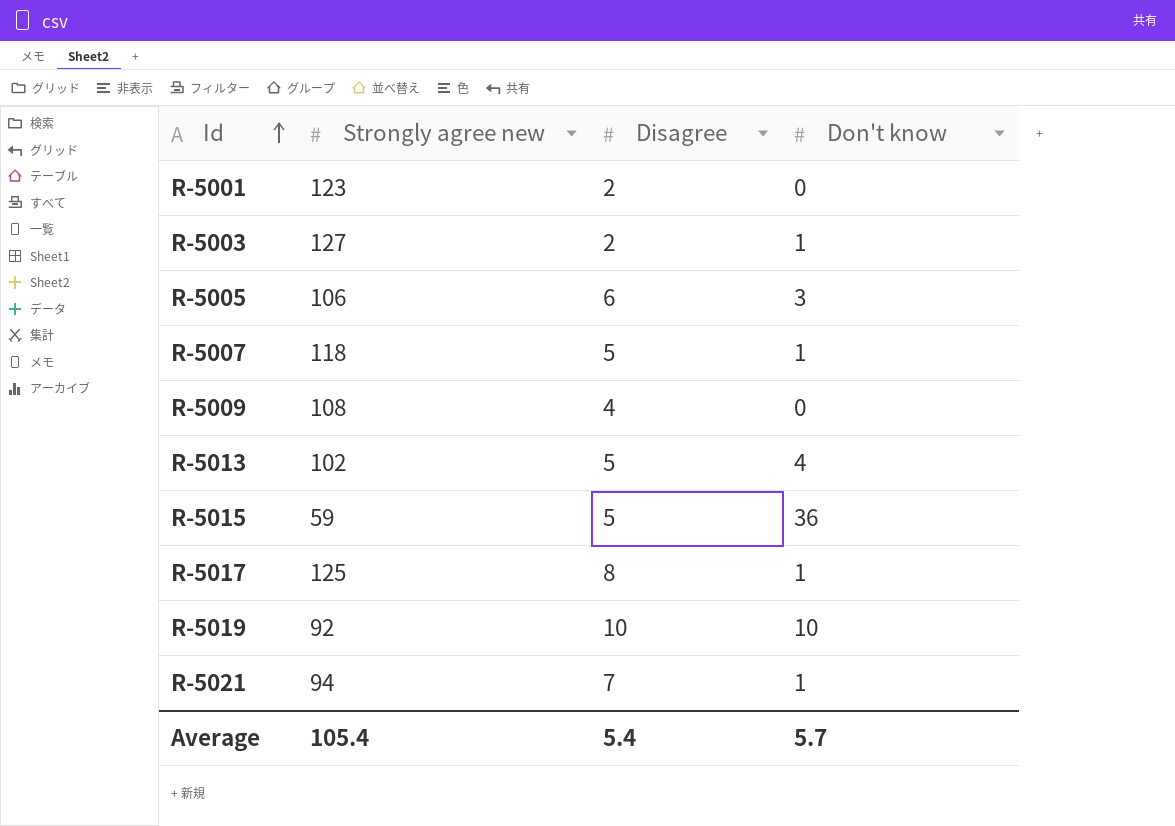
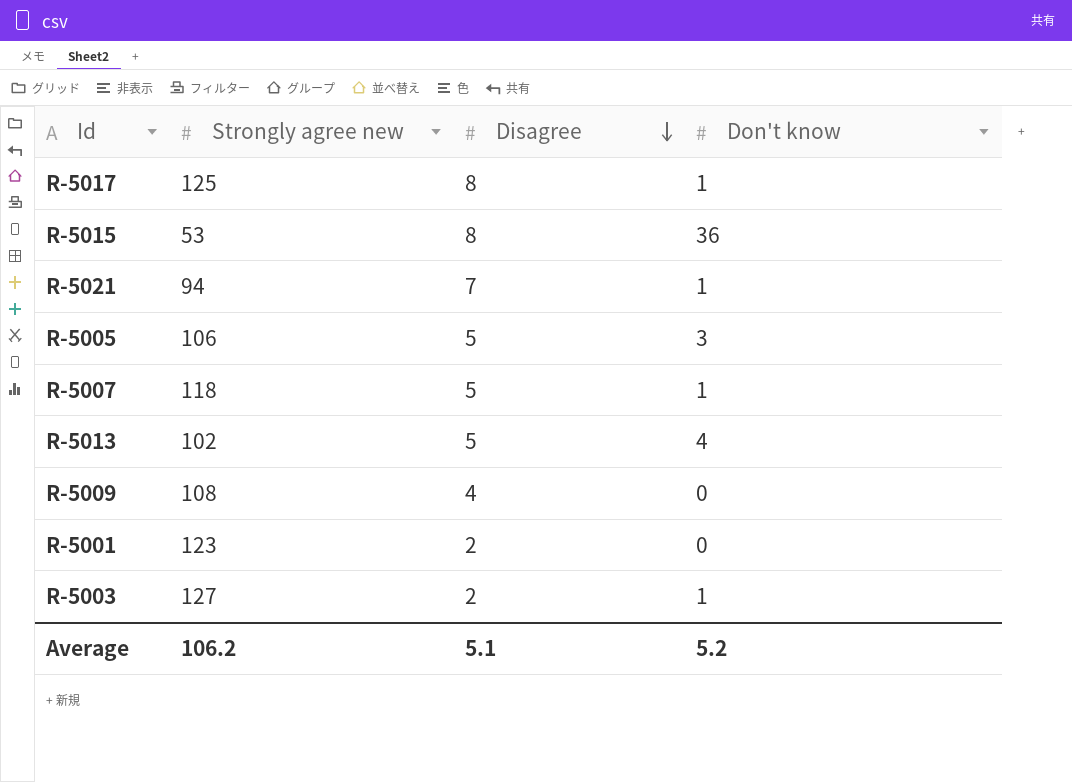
row order: Id ascending -> Disagree descending
row R-5019: 92 | 10 | 10 -> none
R-5015 | Strongly agree new: 59 -> 53
R-5015 | Disagree: 5 -> 8
R-5005 | Disagree: 6 -> 5
Average | Strongly agree new: 105.4 -> 106.2
Average | Disagree: 5.4 -> 5.1
Average | Don't know: 5.7 -> 5.2

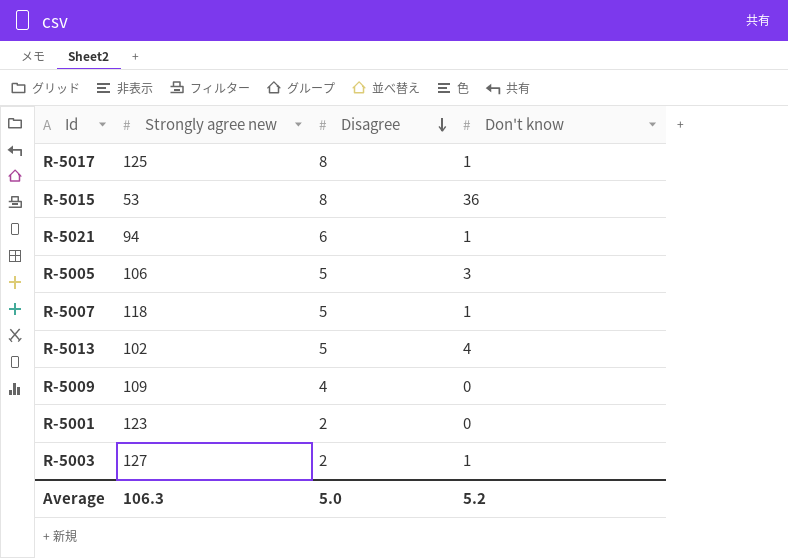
R-5021 | Disagree: 7 -> 6
R-5009 | Strongly agree new: 108 -> 109
Average | Strongly agree new: 106.2 -> 106.3
Average | Disagree: 5.1 -> 5.0

